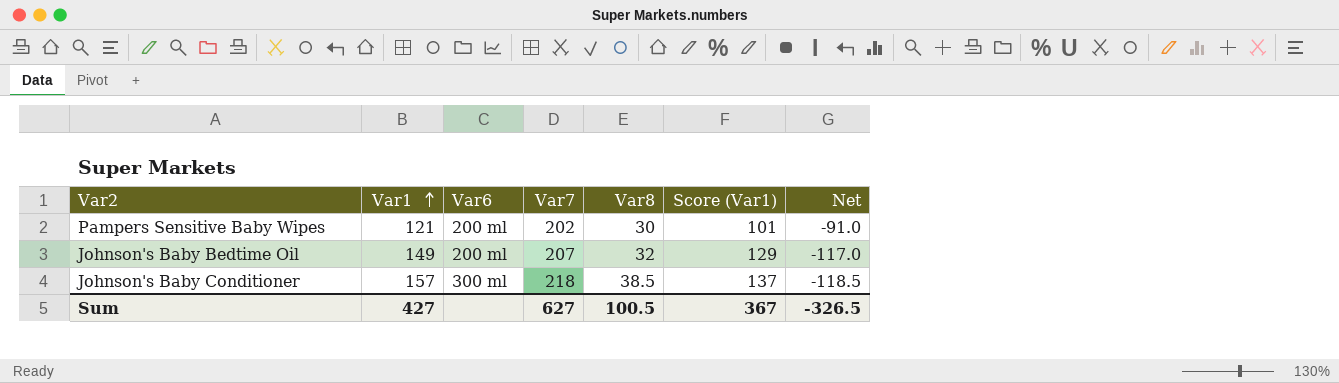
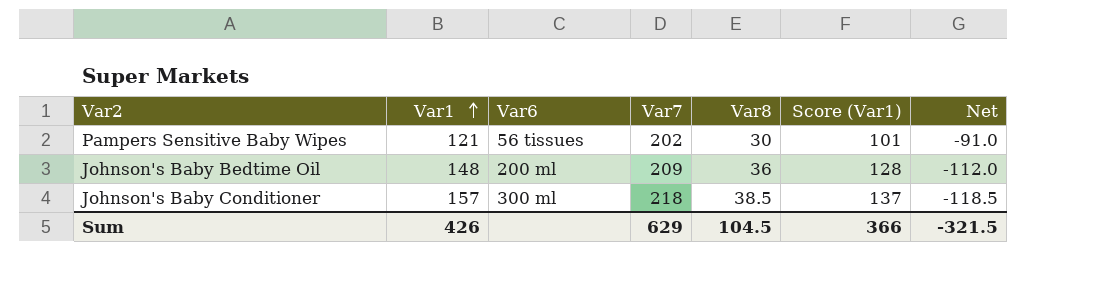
Pampers Sensitive Baby Wipes | Var6: 200 ml -> 56 tissues
Johnson's Baby Bedtime Oil | Var1: 149 -> 148
Johnson's Baby Bedtime Oil | Var7: 207 -> 209
Johnson's Baby Bedtime Oil | Var8: 32 -> 36
Johnson's Baby Bedtime Oil | Score (Var1): 129 -> 128
Johnson's Baby Bedtime Oil | Net: -117.0 -> -112.0
Sum | Var1: 427 -> 426
Sum | Var7: 627 -> 629
Sum | Var8: 100.5 -> 104.5
Sum | Score (Var1): 367 -> 366
Sum | Net: -326.5 -> -321.5

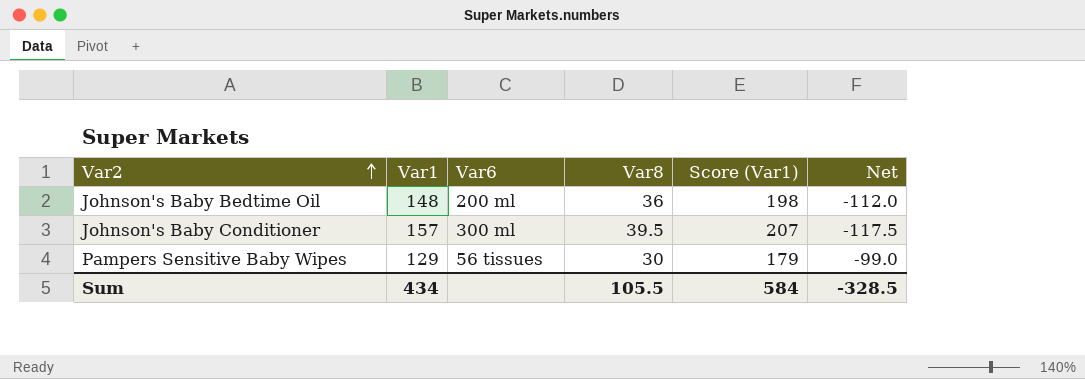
row order: Var1 ascending -> Var2 ascending
column Var7 | position: 4 -> none
column Score (Var1) | formula: [Var1] - 20 -> [Var1] + 50
Johnson's Baby Conditioner | Var8: 38.5 -> 39.5
Johnson's Baby Conditioner | Net: -118.5 -> -117.5
Pampers Sensitive Baby Wipes | Var1: 121 -> 129
Pampers Sensitive Baby Wipes | Net: -91.0 -> -99.0
Sum | Var1: 426 -> 434
Sum | Var8: 104.5 -> 105.5
Sum | Score (Var1): 366 -> 584
Sum | Net: -321.5 -> -328.5

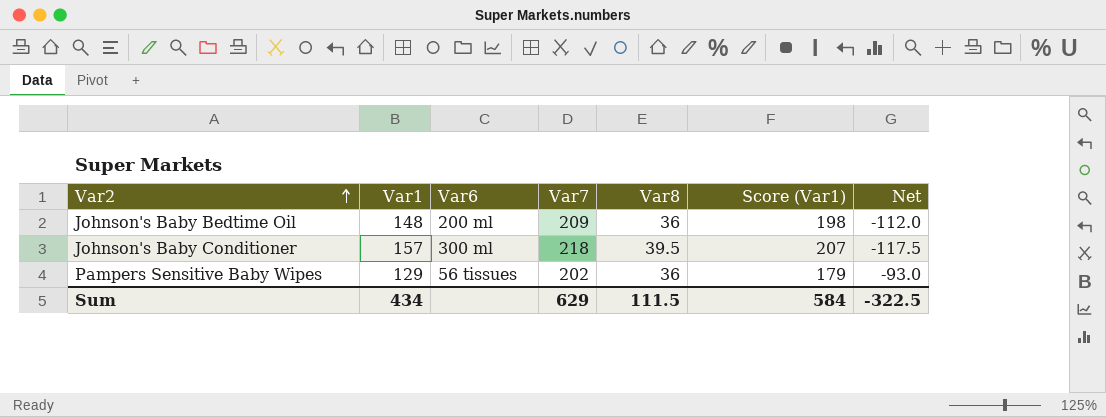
column Var7 | position: none -> 4
Pampers Sensitive Baby Wipes | Var8: 30 -> 36
Pampers Sensitive Baby Wipes | Net: -99.0 -> -93.0
Sum | Var8: 105.5 -> 111.5
Sum | Net: -328.5 -> -322.5

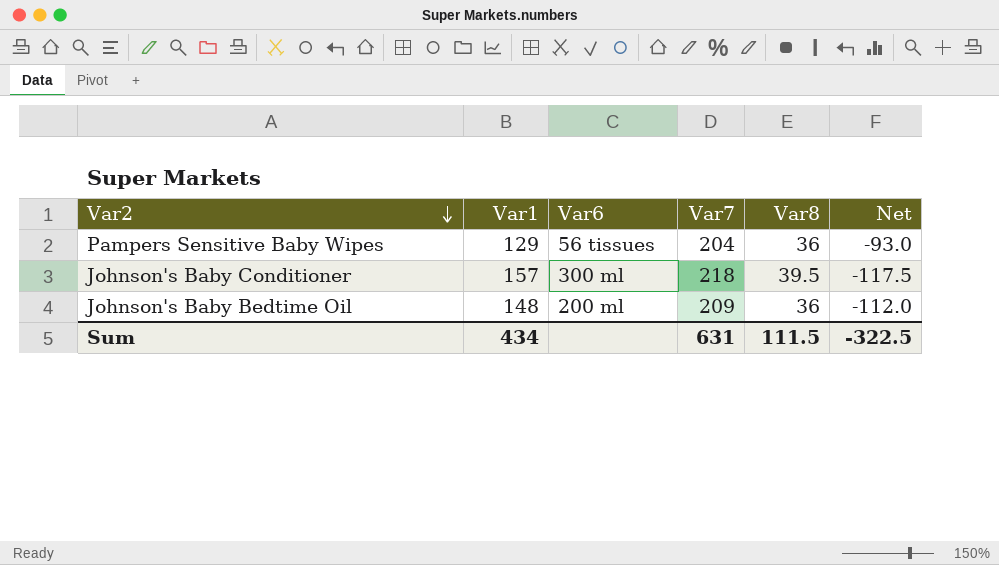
row order: Var2 ascending -> Var2 descending
column Score (Var1) | formula: [Var1] + 50 -> none
Pampers Sensitive Baby Wipes | Var7: 202 -> 204
Sum | Var7: 629 -> 631

